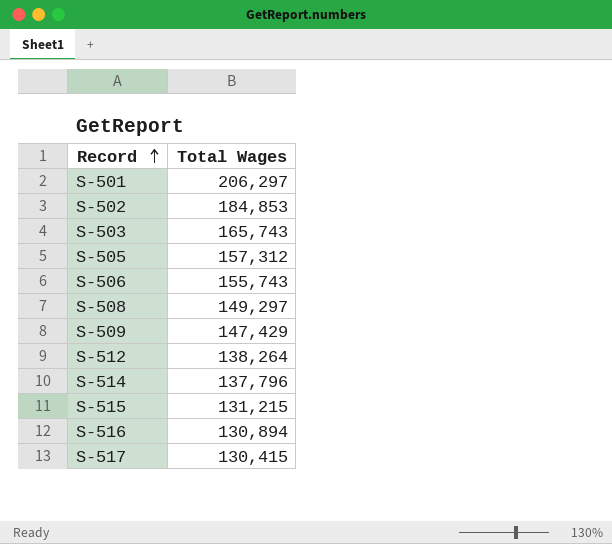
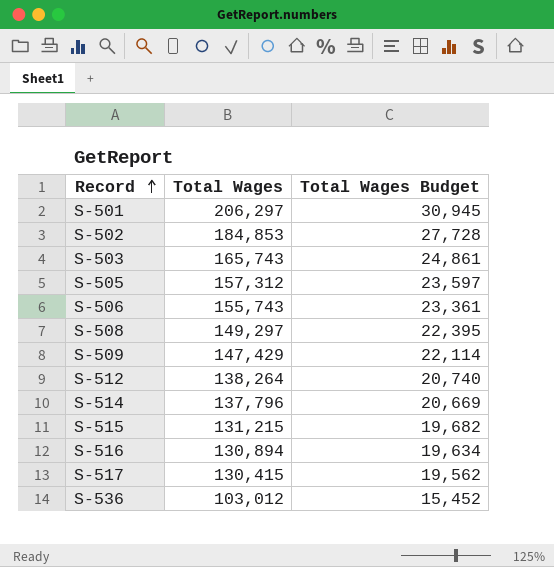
column Total Wages Budget | formula: none -> [Total Wages] * 0.15
row S-536: none -> 103,012 | 15,452

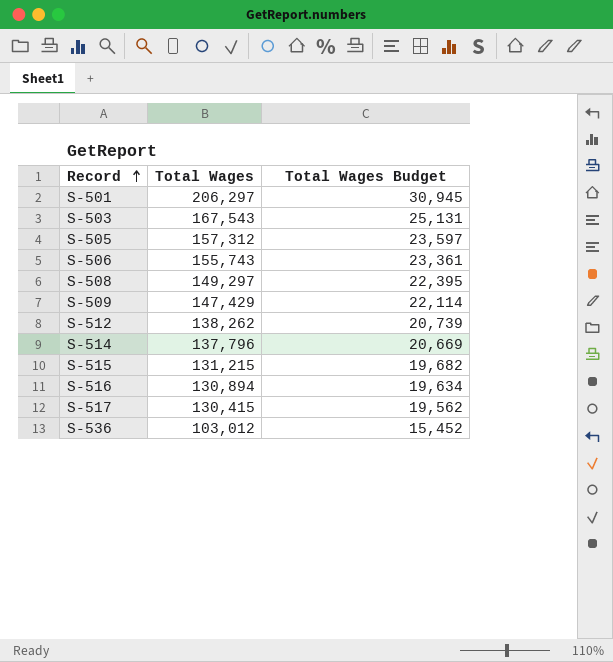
row S-502: 184,853 | 27,728 -> none
S-503 | Total Wages: 165,743 -> 167,543
S-503 | Total Wages Budget: 24,861 -> 25,131
S-512 | Total Wages: 138,264 -> 138,262
S-512 | Total Wages Budget: 20,740 -> 20,739

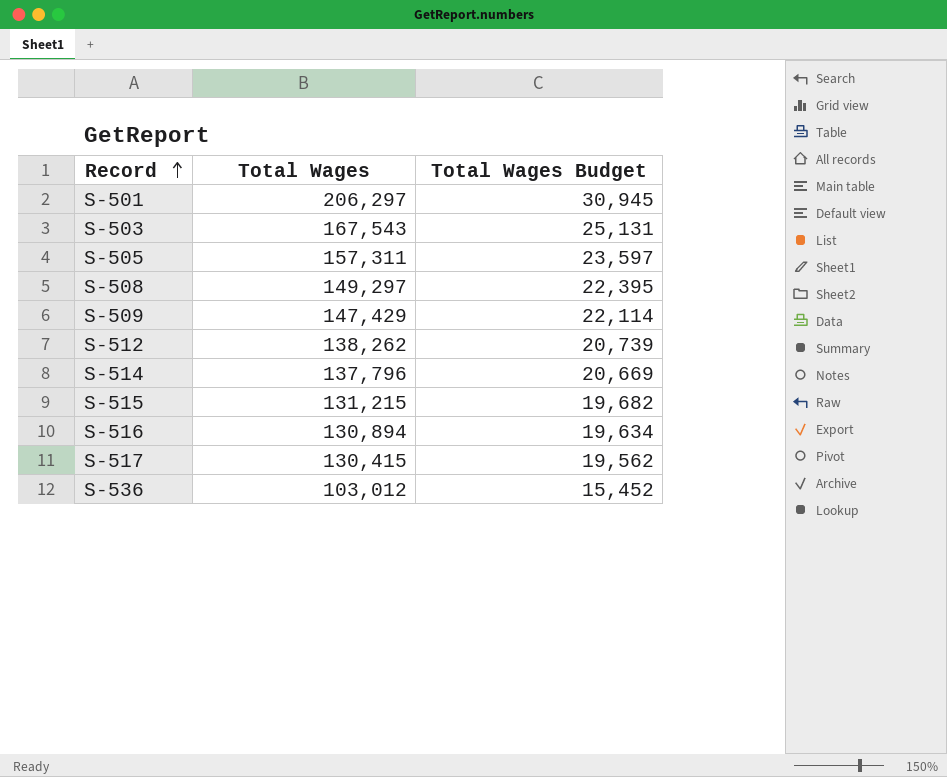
row S-506: 155,743 | 23,361 -> none
S-505 | Total Wages: 157,312 -> 157,311

